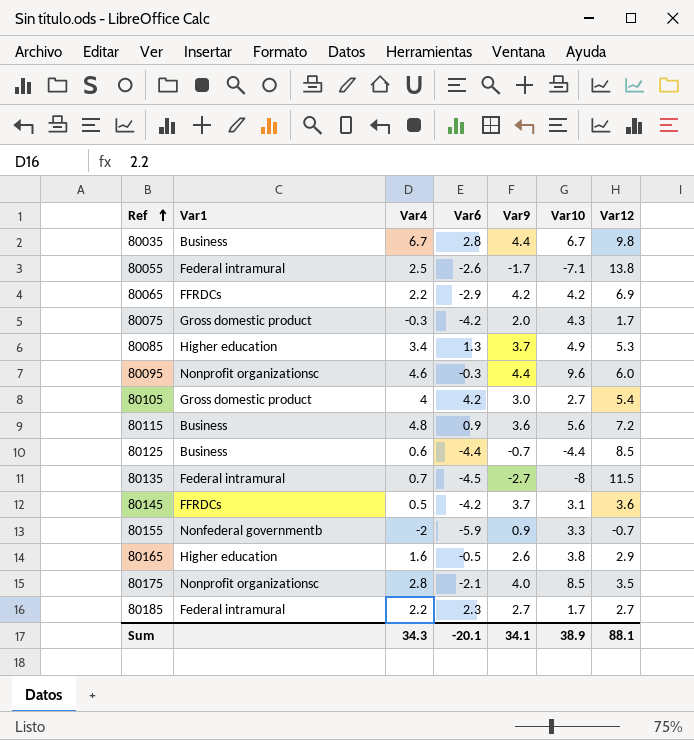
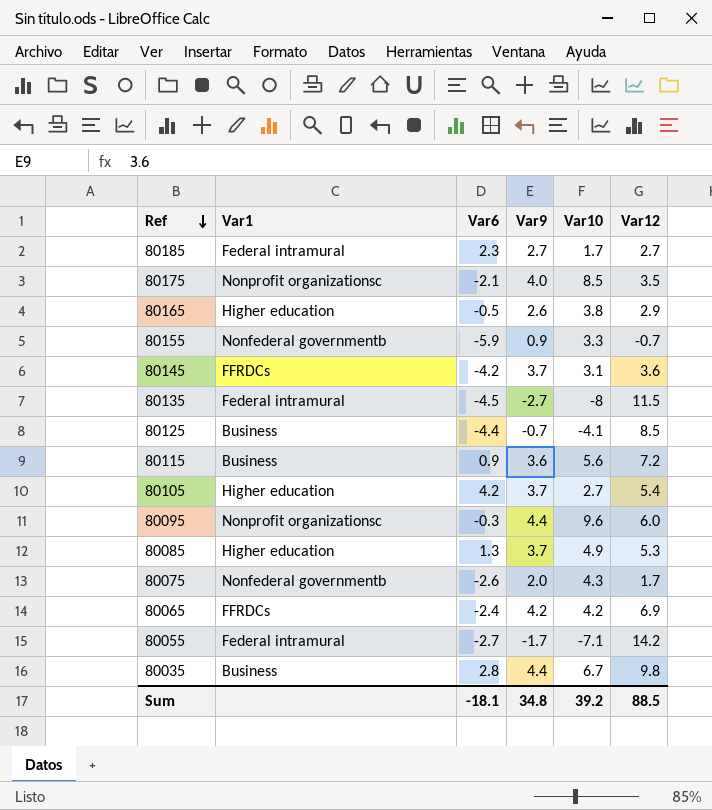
row order: Ref ascending -> Ref descending
column Var4 | position: 3 -> none
80125 | Var10: -4.4 -> -4.1
80105 | Var1: Gross domestic product -> Higher education
80105 | Var9: 3.0 -> 3.7
80075 | Var1: Gross domestic product -> Nonfederal governmentb
80075 | Var6: -4.2 -> -2.6
80065 | Var6: -2.9 -> -2.4
80055 | Var6: -2.6 -> -2.7
80055 | Var12: 13.8 -> 14.2
Sum | Var6: -20.1 -> -18.1
Sum | Var9: 34.1 -> 34.8
Sum | Var10: 38.9 -> 39.2
Sum | Var12: 88.1 -> 88.5

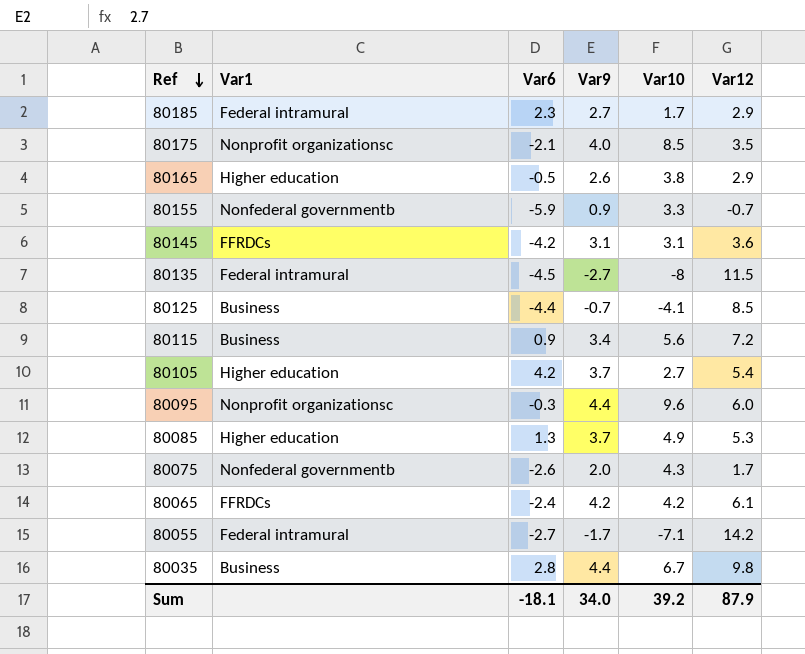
80185 | Var12: 2.7 -> 2.9
80145 | Var9: 3.7 -> 3.1
80115 | Var9: 3.6 -> 3.4
80065 | Var12: 6.9 -> 6.1
Sum | Var9: 34.8 -> 34.0
Sum | Var12: 88.5 -> 87.9

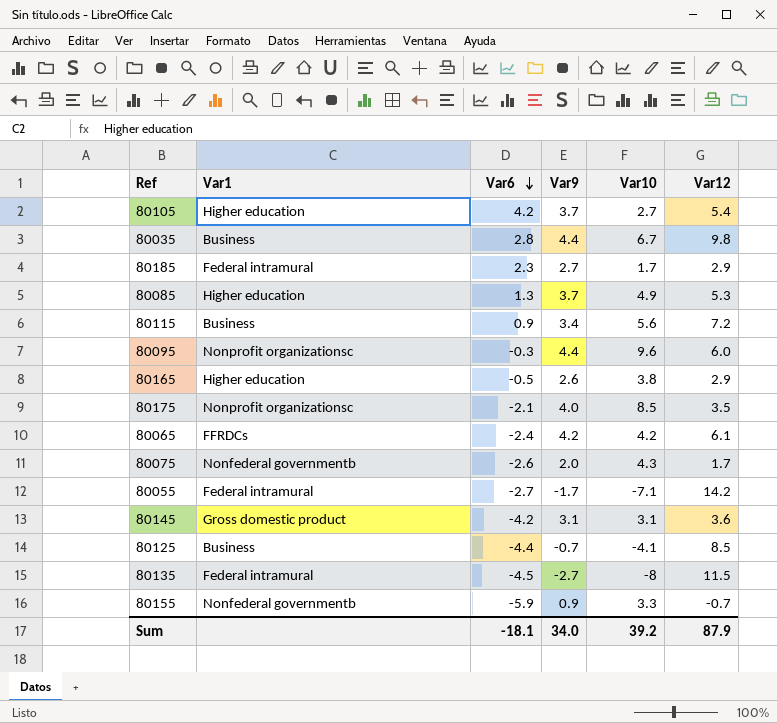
row order: Ref descending -> Var6 descending
80145 | Var1: FFRDCs -> Gross domestic product

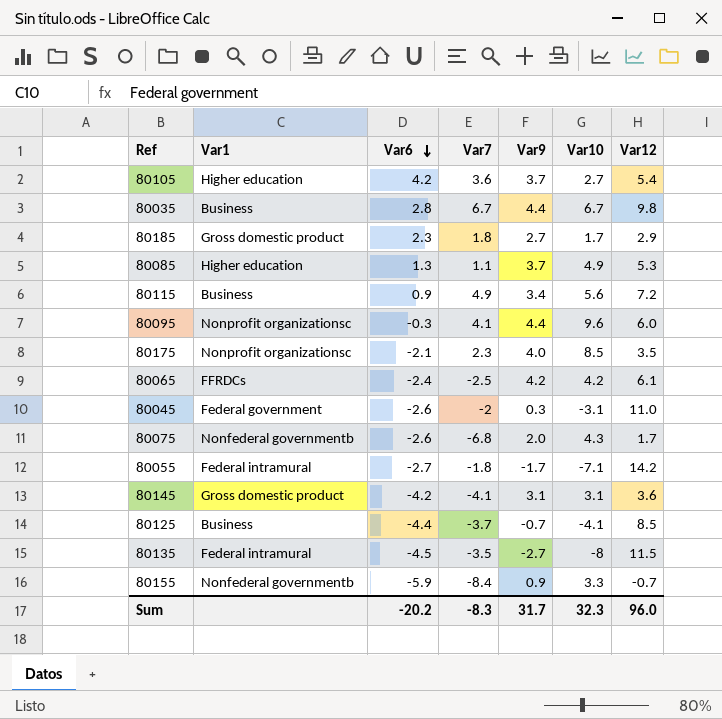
column Var7 | position: none -> 4
row 80165: Higher education | -0.5 | 2.6 | 3.8 | 2.9 -> none
80185 | Var1: Federal intramural -> Gross domestic product
row 80045: none -> Federal government | -2.6 | -2 | 0.3 | -3.1 | 11.0
Sum | Var6: -18.1 -> -20.2
Sum | Var9: 34.0 -> 31.7
Sum | Var10: 39.2 -> 32.3
Sum | Var12: 87.9 -> 96.0

